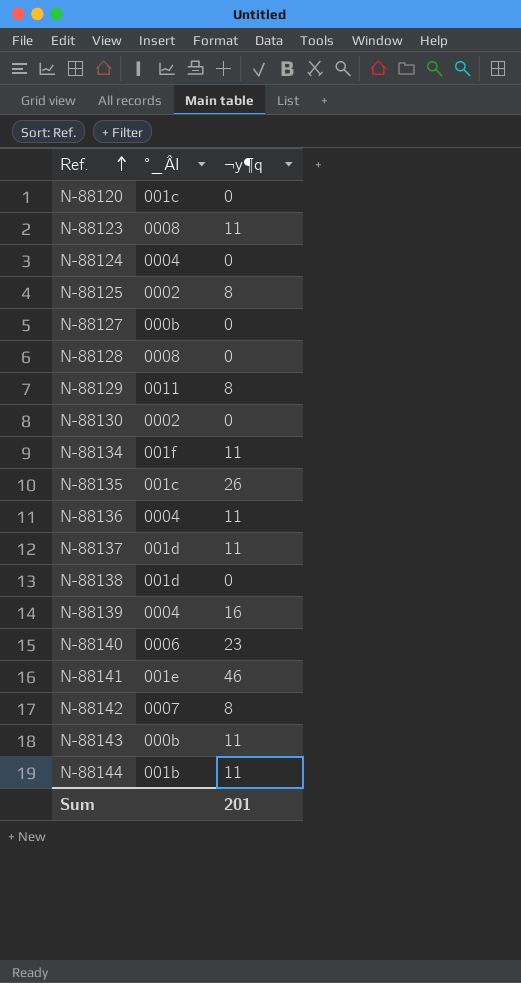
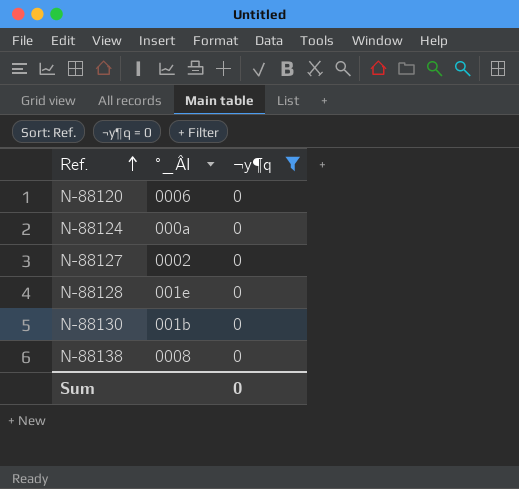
filter: none -> ¬y¶q = 0
N-88120 | °_ÂI: 001c -> 0006
N-88124 | °_ÂI: 0004 -> 000a
N-88127 | °_ÂI: 000b -> 0002
N-88128 | °_ÂI: 0008 -> 001e
N-88130 | °_ÂI: 0002 -> 001b
N-88138 | °_ÂI: 001d -> 0008
Sum | ¬y¶q: 201 -> 0

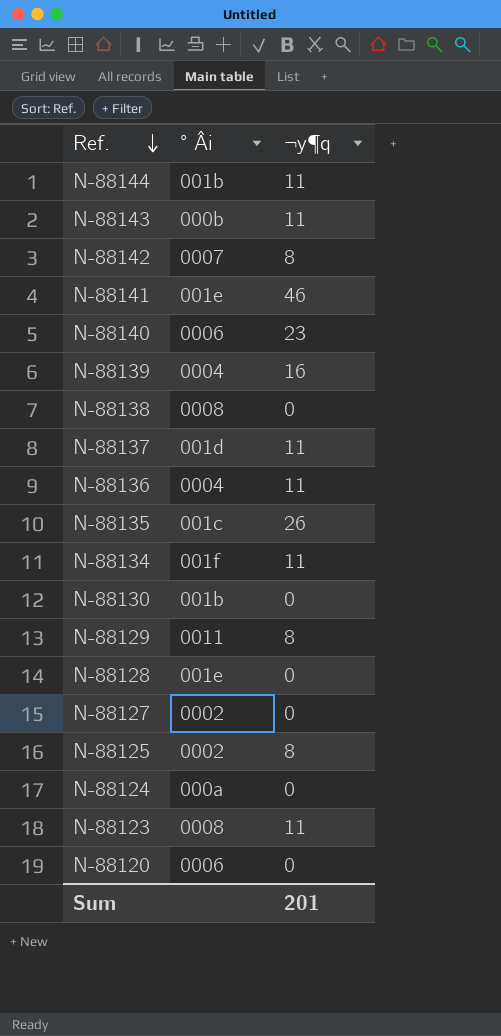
filter: ¬y¶q = 0 -> none
row order: Ref. ascending -> Ref. descending
column name: °_ÂI -> ° Âi
Sum | ¬y¶q: 0 -> 201

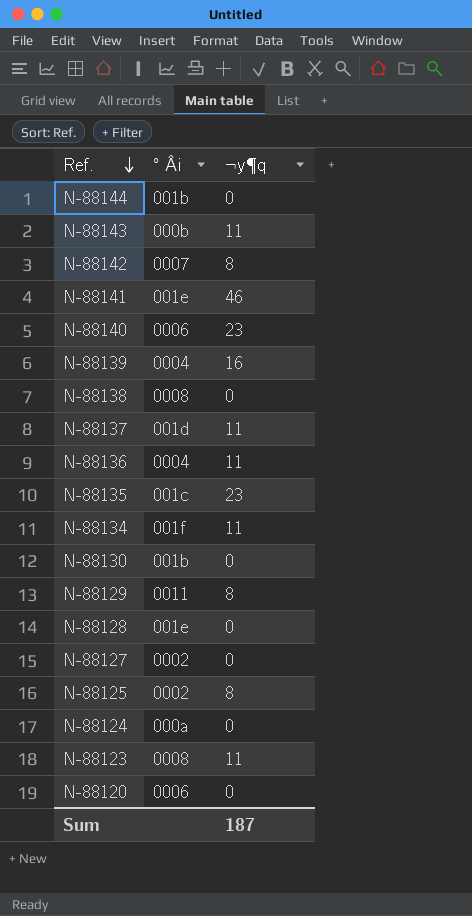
N-88144 | ¬y¶q: 11 -> 0
N-88135 | ¬y¶q: 26 -> 23
Sum | ¬y¶q: 201 -> 187

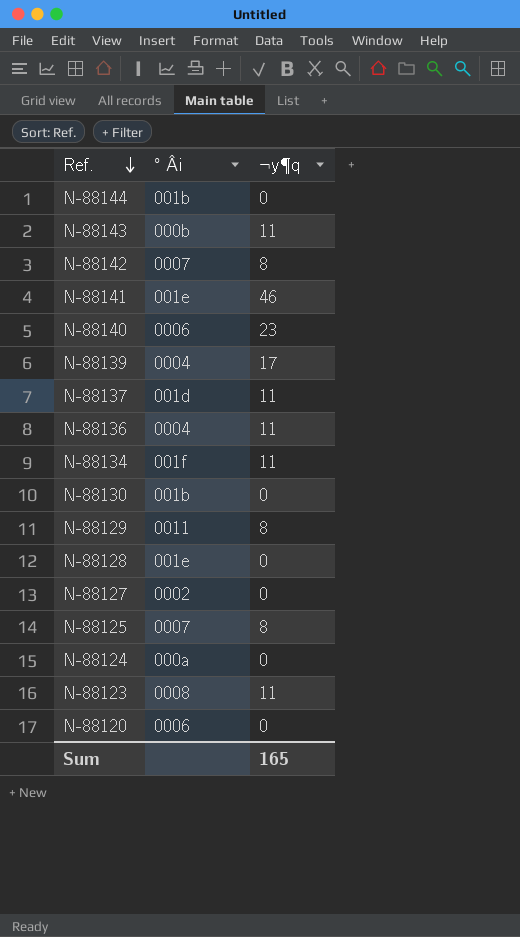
row N-88138: 0008 | 0 -> none
row N-88135: 001c | 23 -> none
N-88139 | ¬y¶q: 16 -> 17
N-88125 | ° Âi: 0002 -> 0007
Sum | ¬y¶q: 187 -> 165

